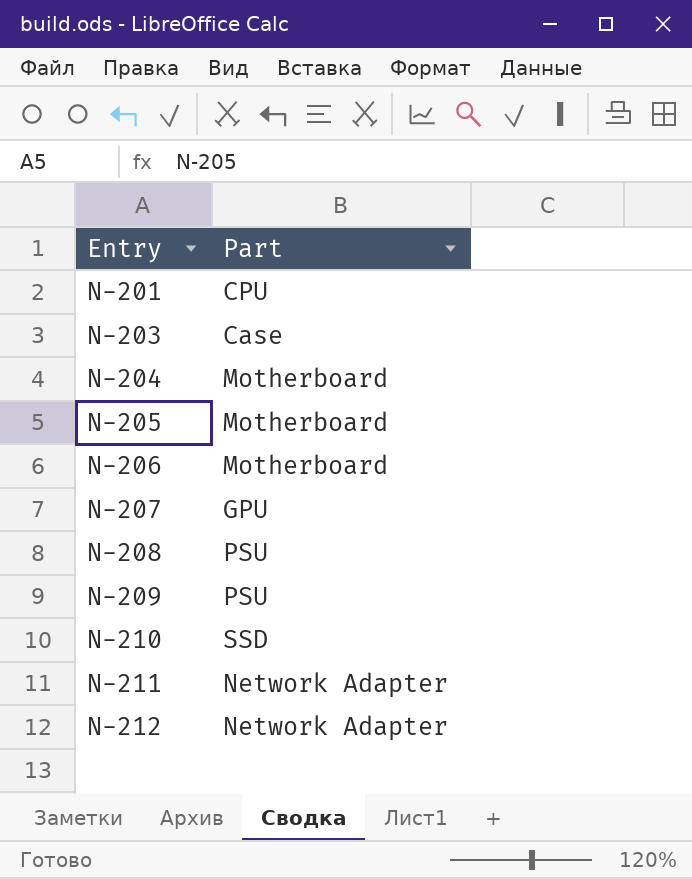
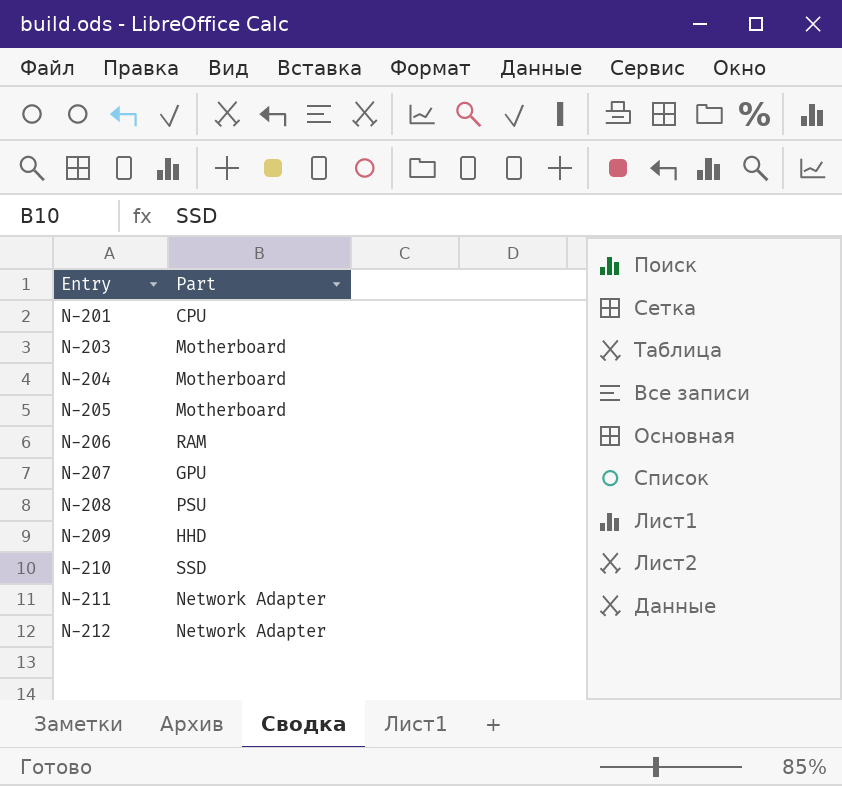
N-203 | Part: Case -> Motherboard
N-206 | Part: Motherboard -> RAM
N-209 | Part: PSU -> HHD

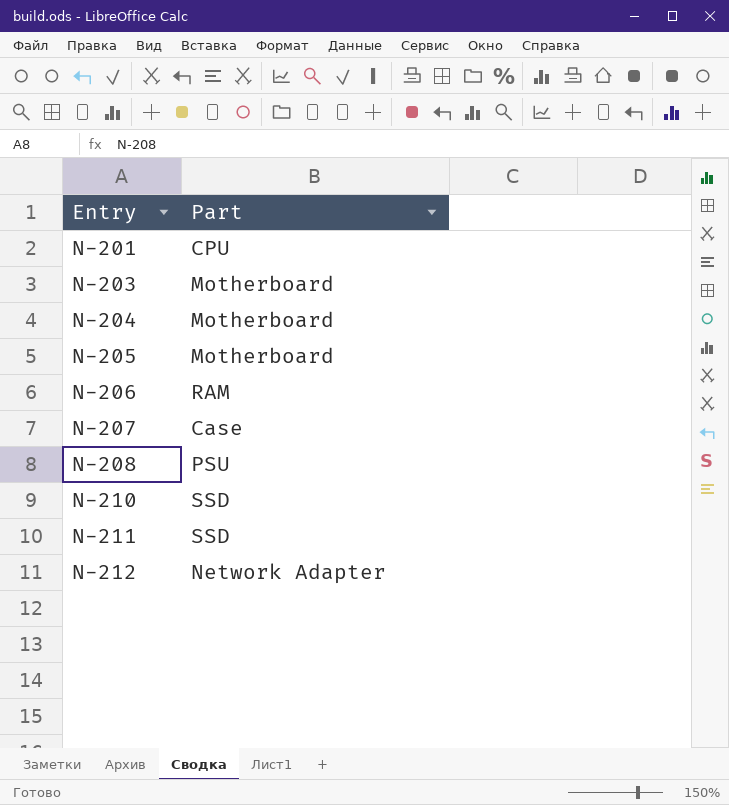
row N-209: HHD -> none
N-207 | Part: GPU -> Case
N-211 | Part: Network Adapter -> SSD

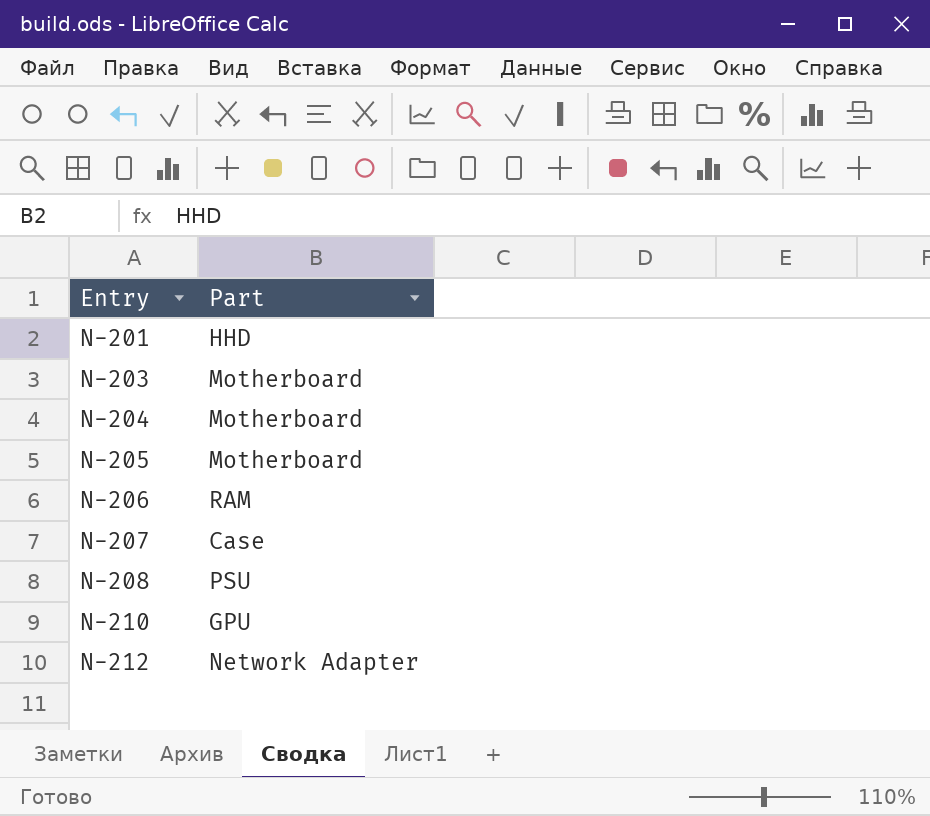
row N-211: SSD -> none
N-201 | Part: CPU -> HHD
N-210 | Part: SSD -> GPU

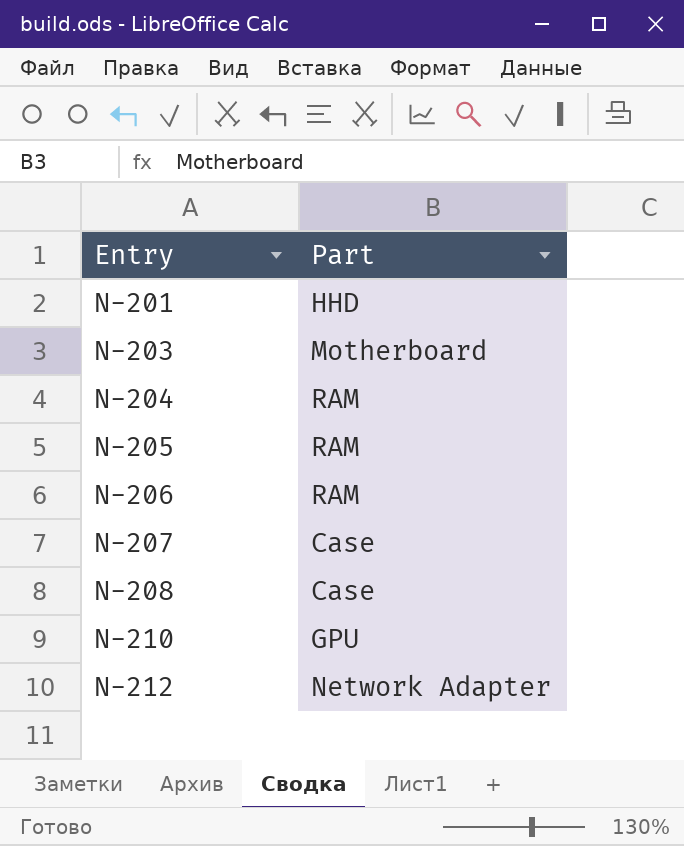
N-204 | Part: Motherboard -> RAM
N-205 | Part: Motherboard -> RAM
N-208 | Part: PSU -> Case

